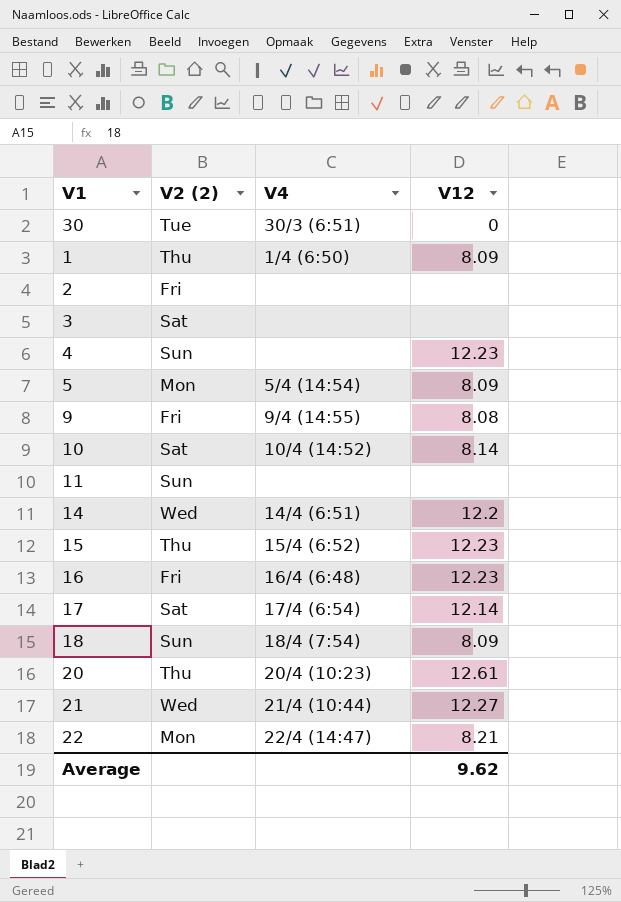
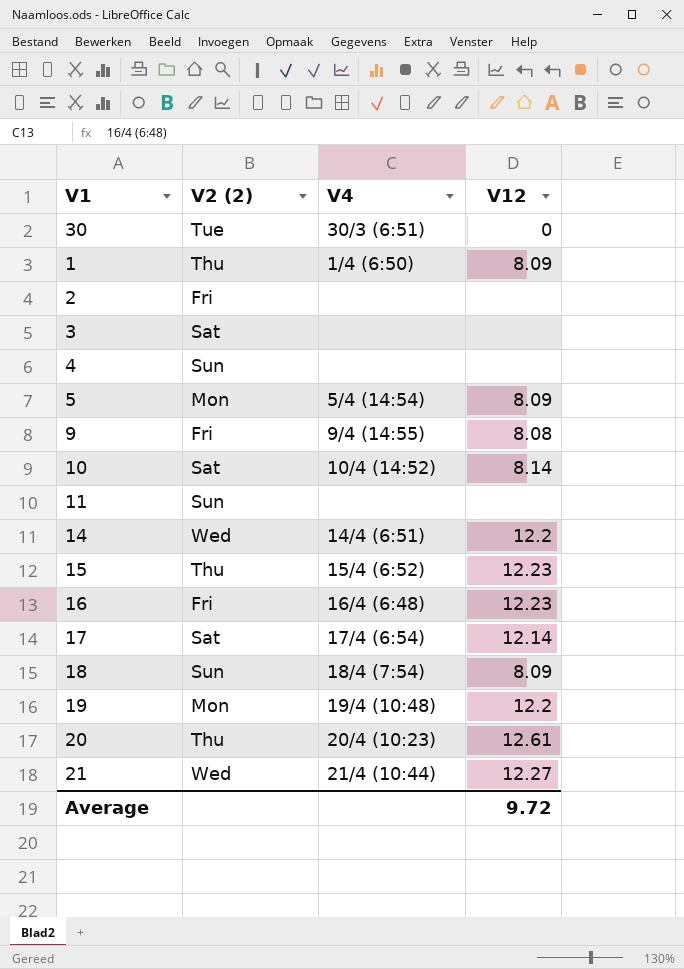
row 22: Mon | 22/4 (14:47) | 8.21 -> none
4 | V12: 12.23 -> none
row 19: none -> Mon | 19/4 (10:48) | 12.2
Average | V12: 9.62 -> 9.72

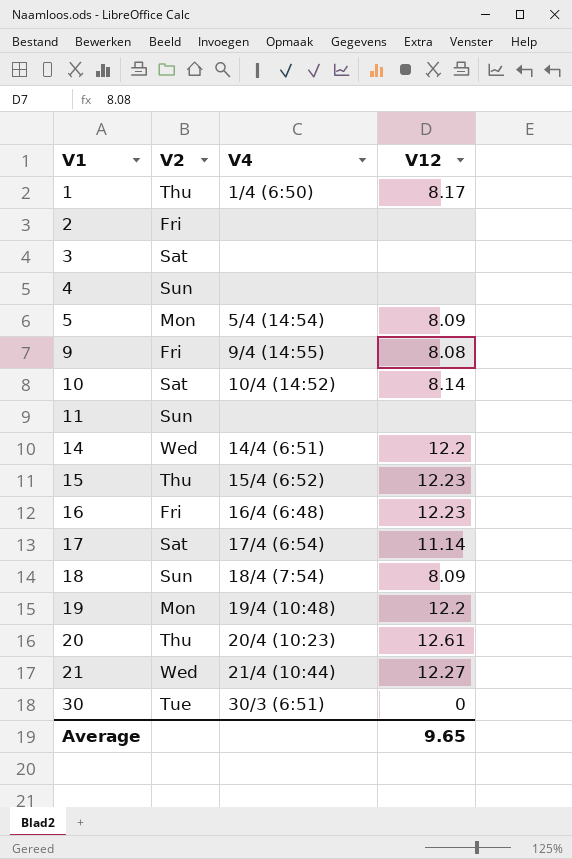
row order: none -> V1 ascending
column name: V2 (2) -> V2
1 | V12: 8.09 -> 8.17
17 | V12: 12.14 -> 11.14
Average | V12: 9.72 -> 9.65

